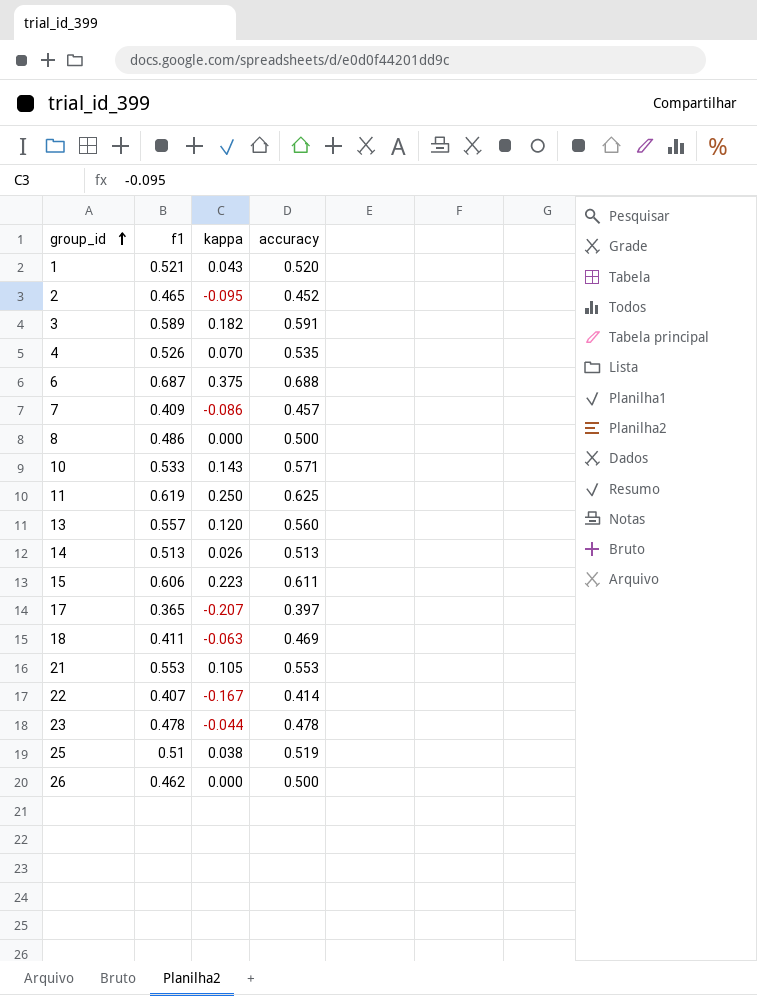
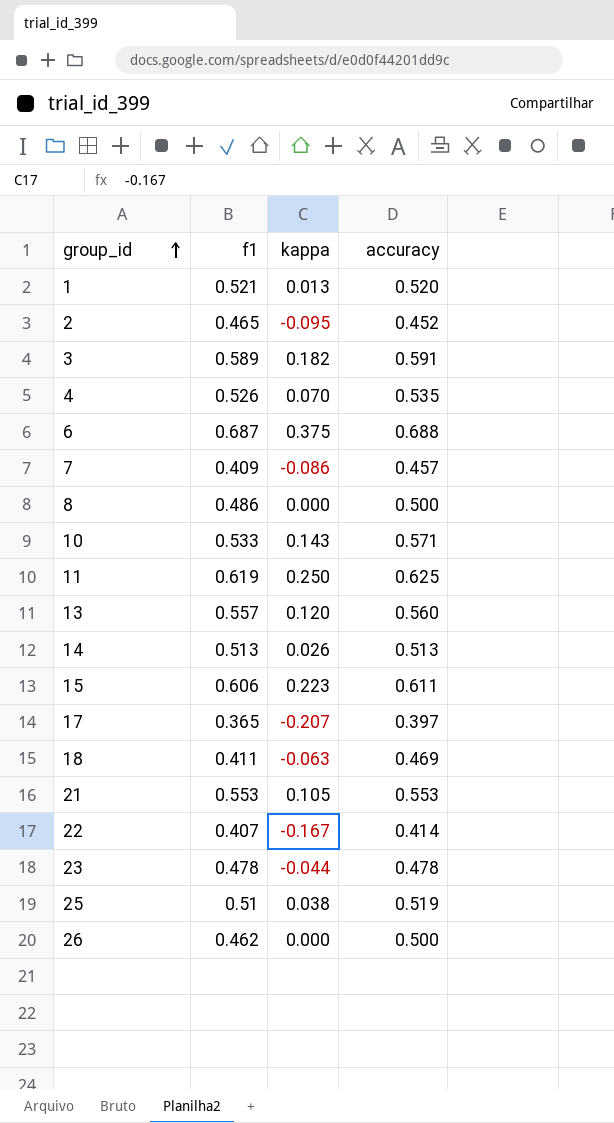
1 | kappa: 0.043 -> 0.013

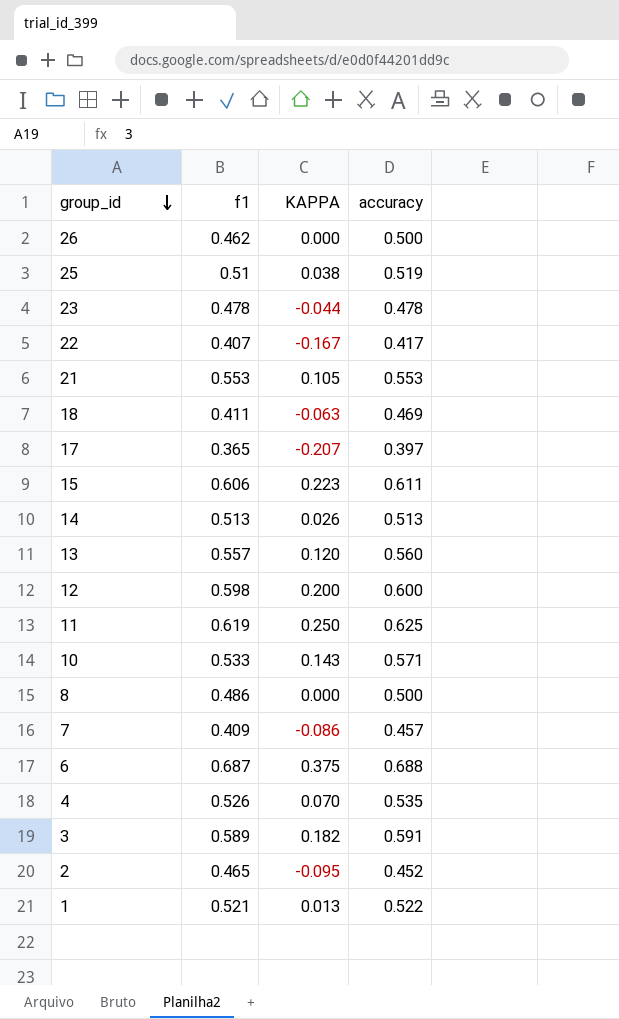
row order: group_id ascending -> group_id descending
column name: kappa -> KAPPA
22 | accuracy: 0.414 -> 0.417
row 12: none -> 0.598 | 0.200 | 0.600
1 | accuracy: 0.520 -> 0.522

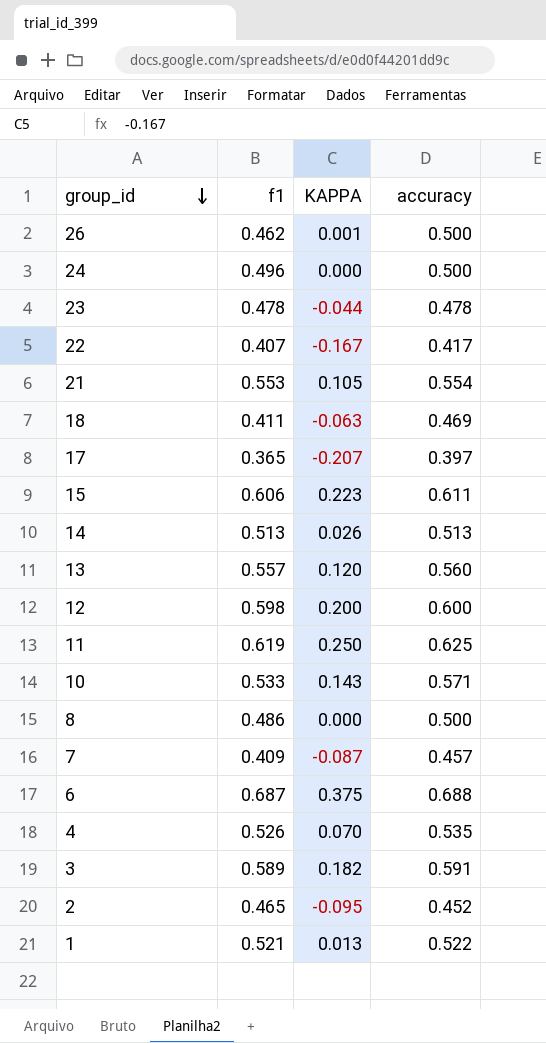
row 25: 0.51 | 0.038 | 0.519 -> none
26 | KAPPA: 0.000 -> 0.001
row 24: none -> 0.496 | 0.000 | 0.500
21 | accuracy: 0.553 -> 0.554
7 | KAPPA: -0.086 -> -0.087

